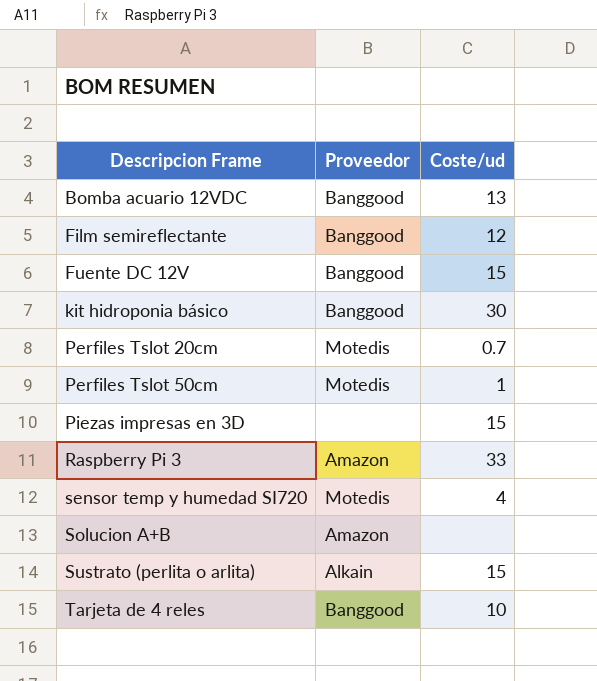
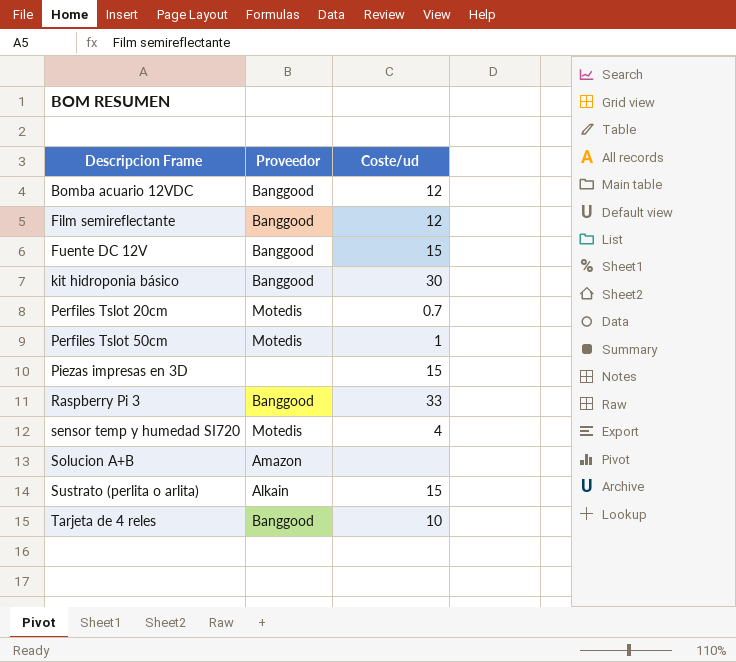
Bomba acuario 12VDC | Coste/ud: 13 -> 12
Raspberry Pi 3 | Proveedor: Amazon -> Banggood

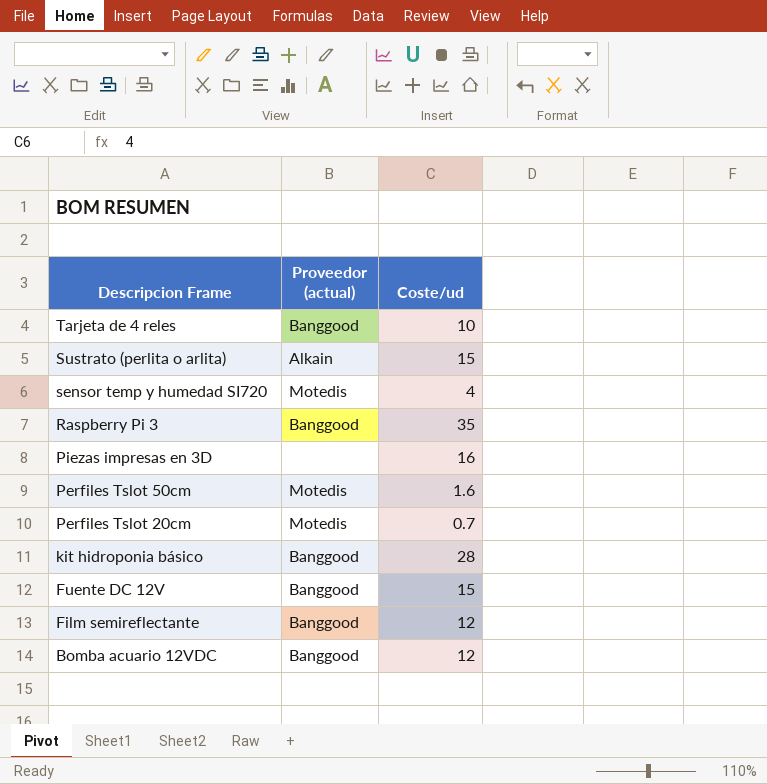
row order: Descripcion Frame ascending -> Descripcion Frame descending
column name: Proveedor -> Proveedor (actual)
row Solucion A+B: Amazon | none -> none
Raspberry Pi 3 | Coste/ud: 33 -> 35
Piezas impresas en 3D | Coste/ud: 15 -> 16
Perfiles Tslot 50cm | Coste/ud: 1 -> 1.6
kit hidroponia básico | Coste/ud: 30 -> 28

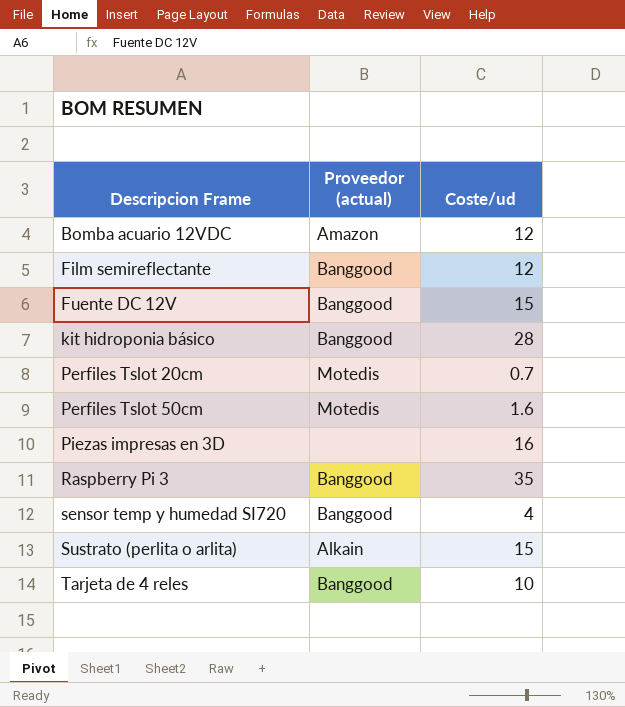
row order: Descripcion Frame descending -> Descripcion Frame ascending
Bomba acuario 12VDC | Proveedor (actual): Banggood -> Amazon
sensor temp y humedad SI720 | Proveedor (actual): Motedis -> Banggood

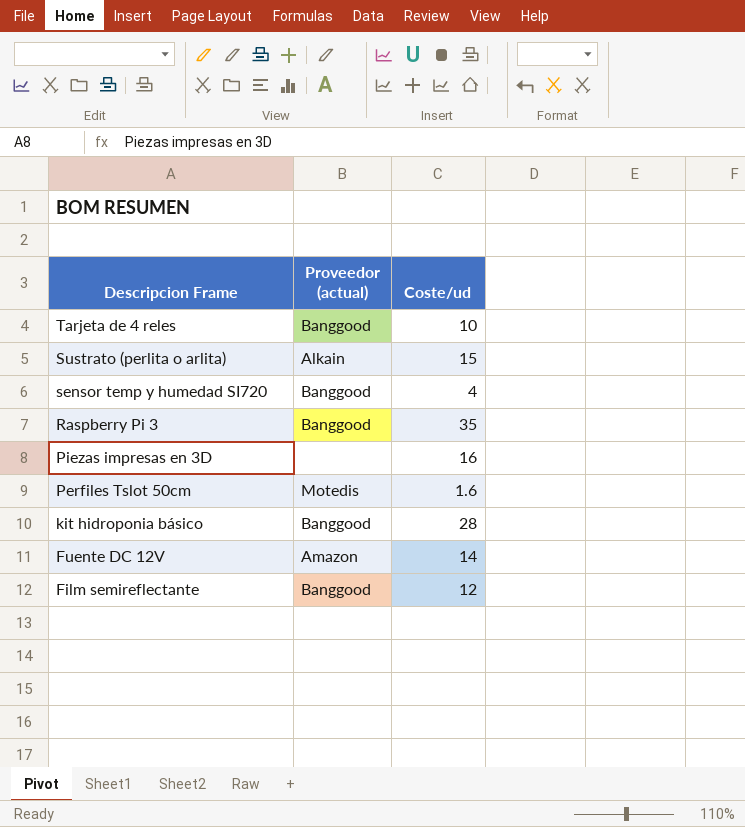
row order: Descripcion Frame ascending -> Descripcion Frame descending
row Bomba acuario 12VDC: Amazon | 12 -> none
row Perfiles Tslot 20cm: Motedis | 0.7 -> none
Fuente DC 12V | Proveedor (actual): Banggood -> Amazon
Fuente DC 12V | Coste/ud: 15 -> 14

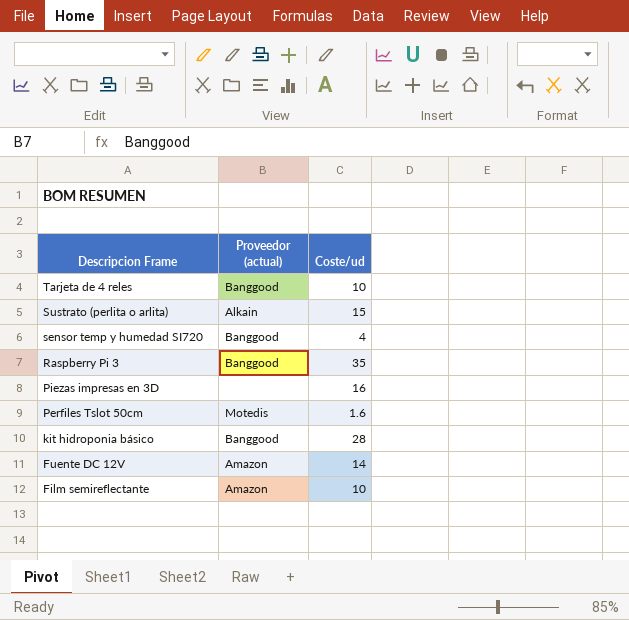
Film semireflectante | Proveedor (actual): Banggood -> Amazon
Film semireflectante | Coste/ud: 12 -> 10

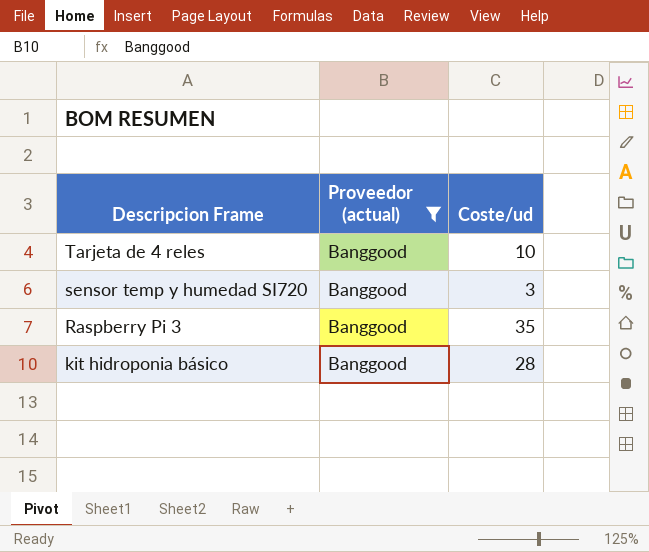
filter: none -> Proveedor (actual) = Banggood
sensor temp y humedad SI720 | Coste/ud: 4 -> 3

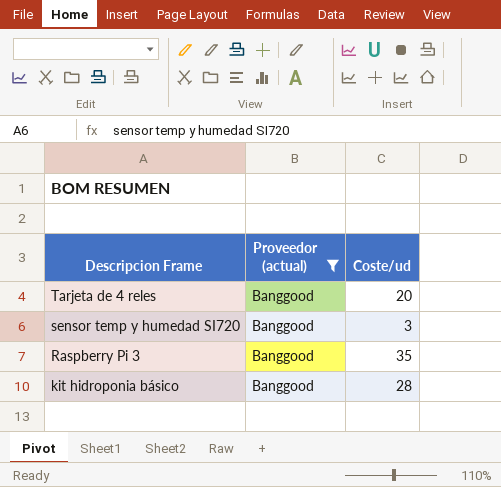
Tarjeta de 4 reles | Coste/ud: 10 -> 20

